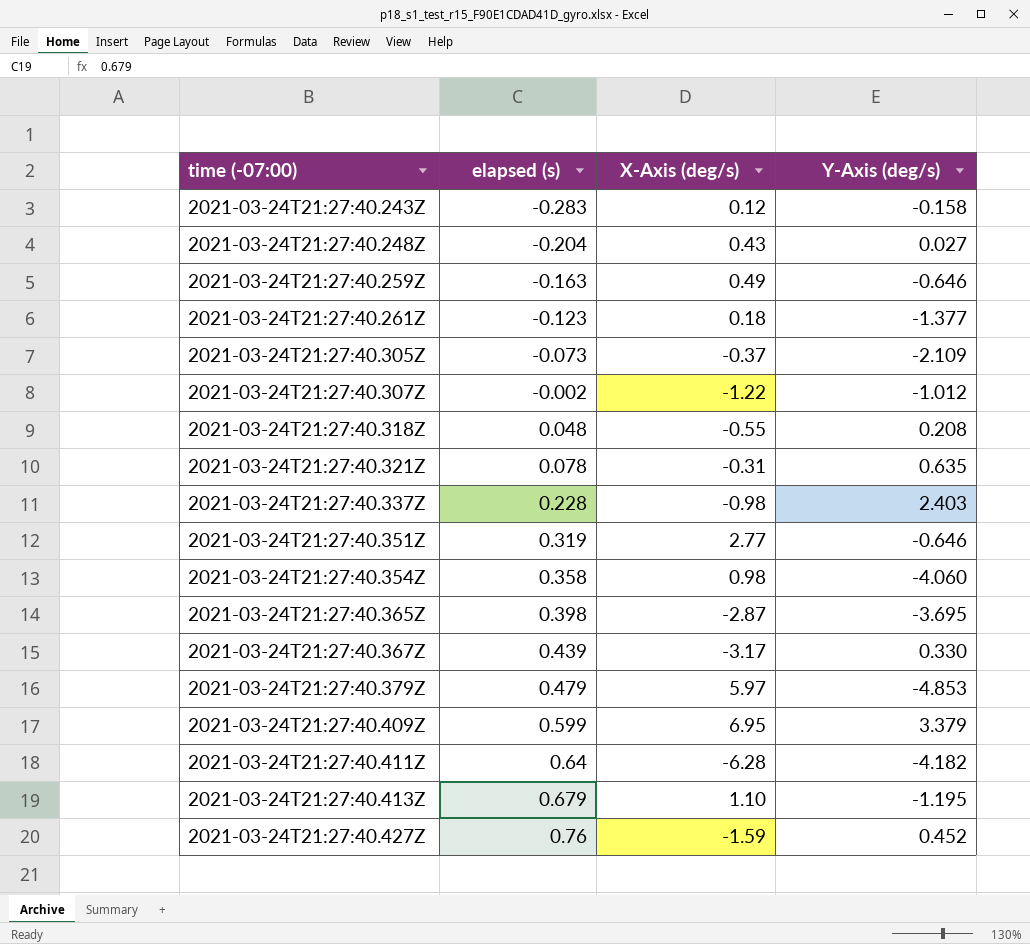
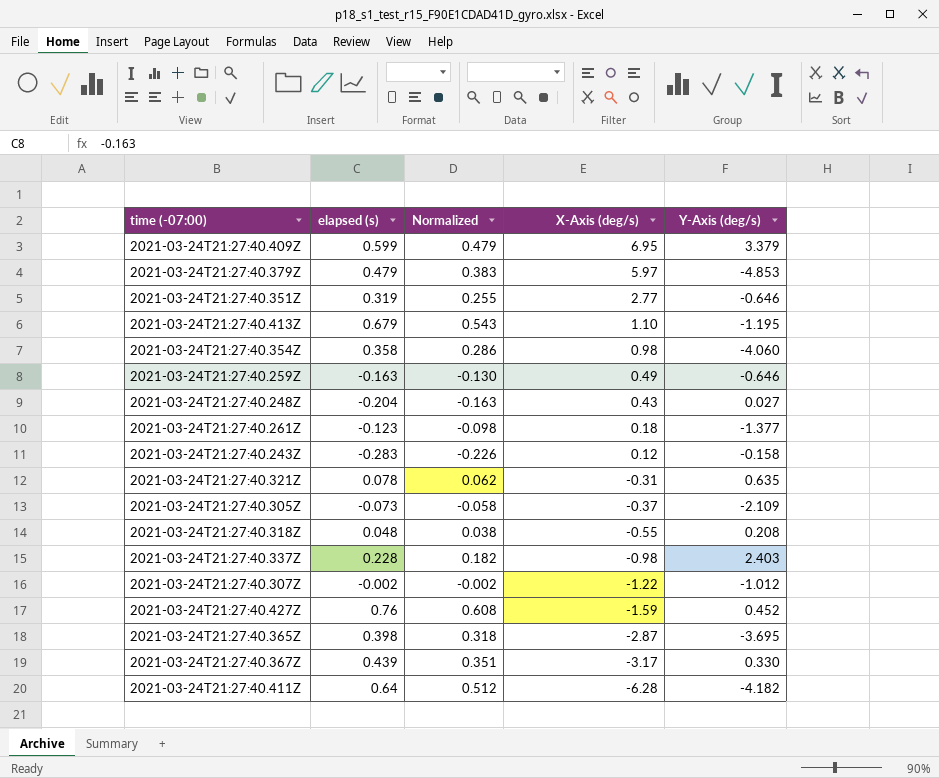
row order: time (-07:00) ascending -> X-Axis (deg/s) descending
column Normalized | formula: none -> [elapsed (s)] * 0.8

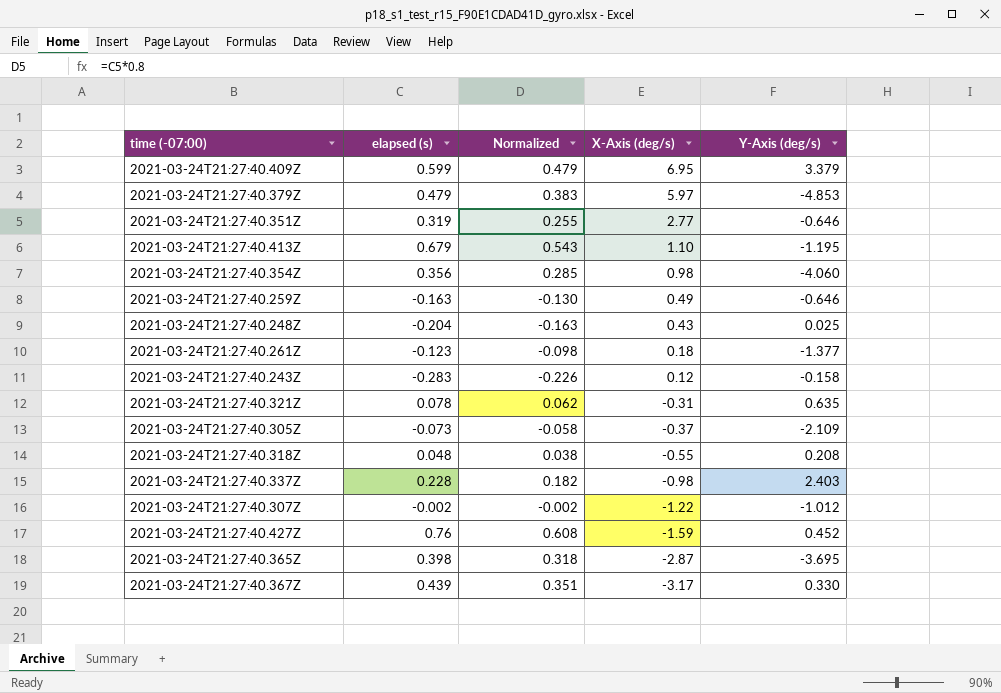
row 2021-03-24T21:27:40.411Z: 0.64 | 0.512 | -6.28 | -4.182 -> none
2021-03-24T21:27:40.354Z | elapsed (s): 0.358 -> 0.356
2021-03-24T21:27:40.354Z | Normalized: 0.286 -> 0.285
2021-03-24T21:27:40.248Z | Y-Axis (deg/s): 0.027 -> 0.025

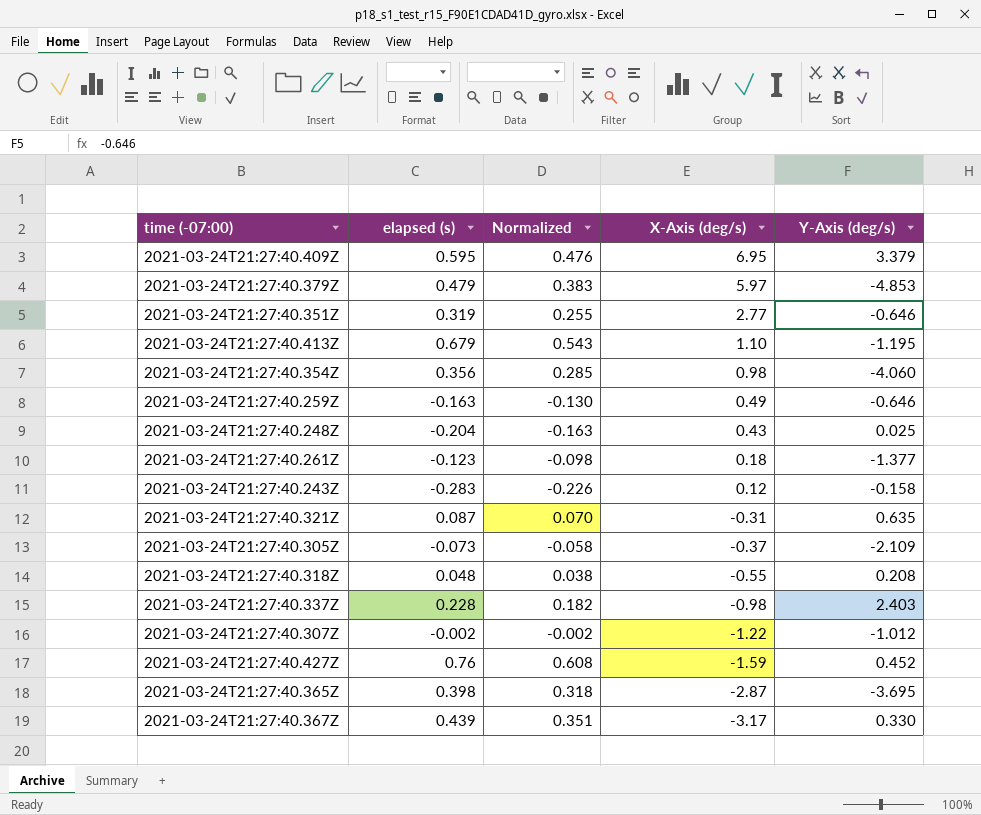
2021-03-24T21:27:40.409Z | elapsed (s): 0.599 -> 0.595
2021-03-24T21:27:40.409Z | Normalized: 0.479 -> 0.476
2021-03-24T21:27:40.321Z | elapsed (s): 0.078 -> 0.087
2021-03-24T21:27:40.321Z | Normalized: 0.062 -> 0.070

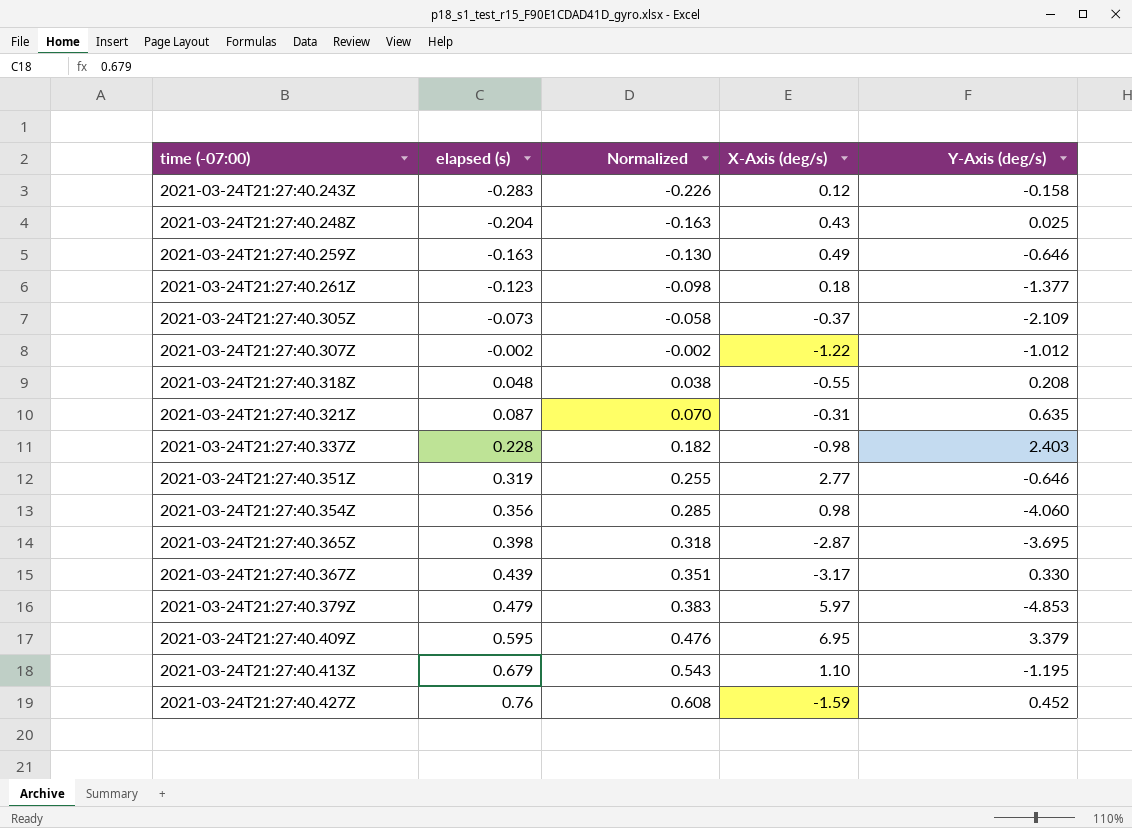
row order: X-Axis (deg/s) descending -> time (-07:00) ascending

